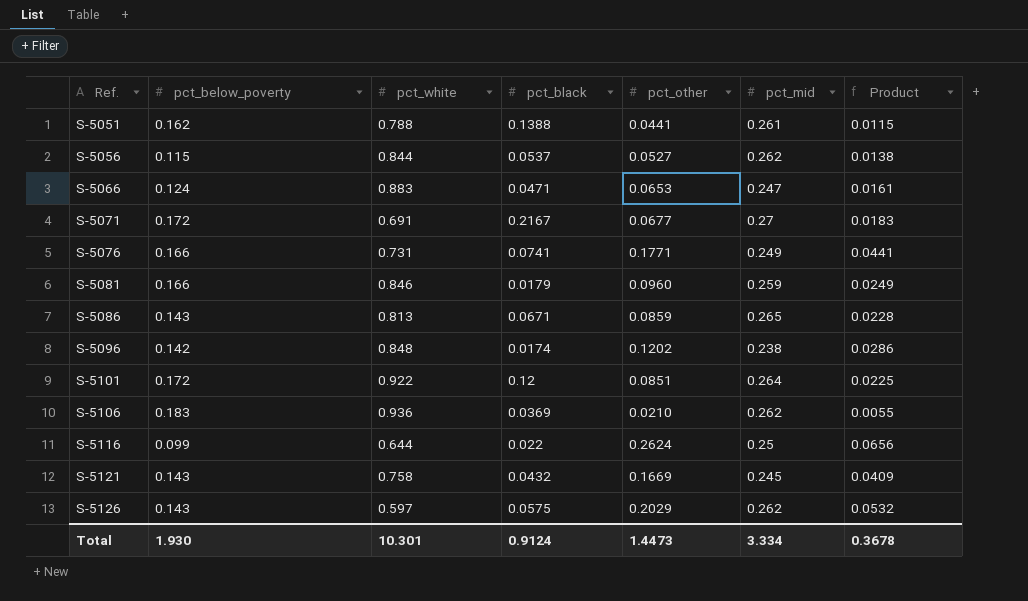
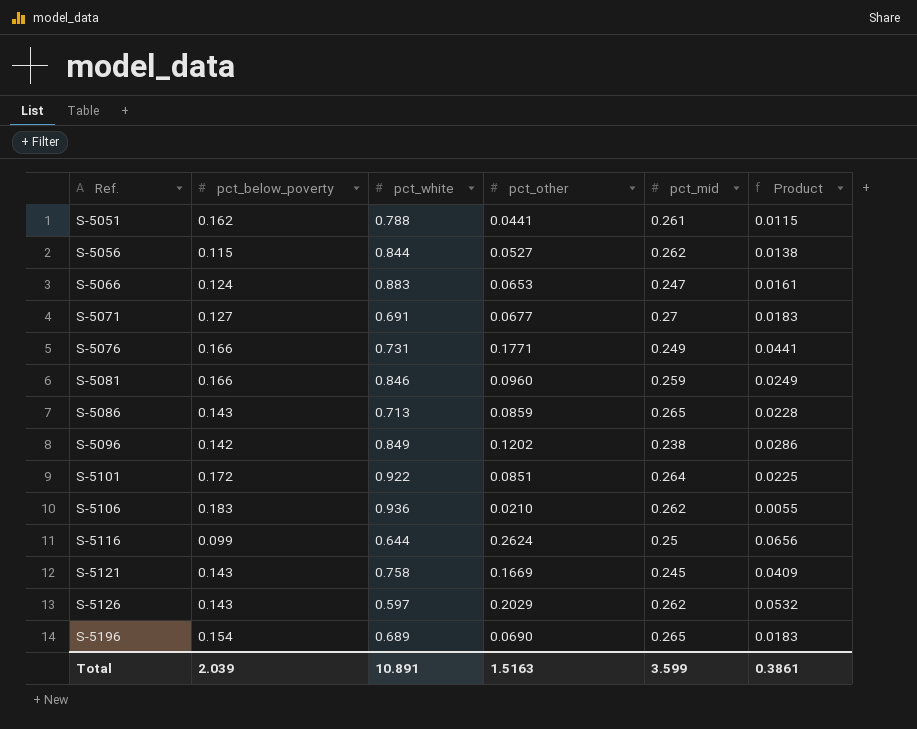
column pct_black | position: 4 -> none
S-5071 | pct_below_poverty: 0.172 -> 0.127
S-5086 | pct_white: 0.813 -> 0.713
S-5096 | pct_white: 0.848 -> 0.849
row S-5196: none -> 0.154 | 0.689 | 0.0690 | 0.265 | 0.0183
Total | pct_below_poverty: 1.930 -> 2.039
Total | pct_white: 10.301 -> 10.891
Total | pct_other: 1.4473 -> 1.5163
Total | pct_mid: 3.334 -> 3.599
Total | Product: 0.3678 -> 0.3861

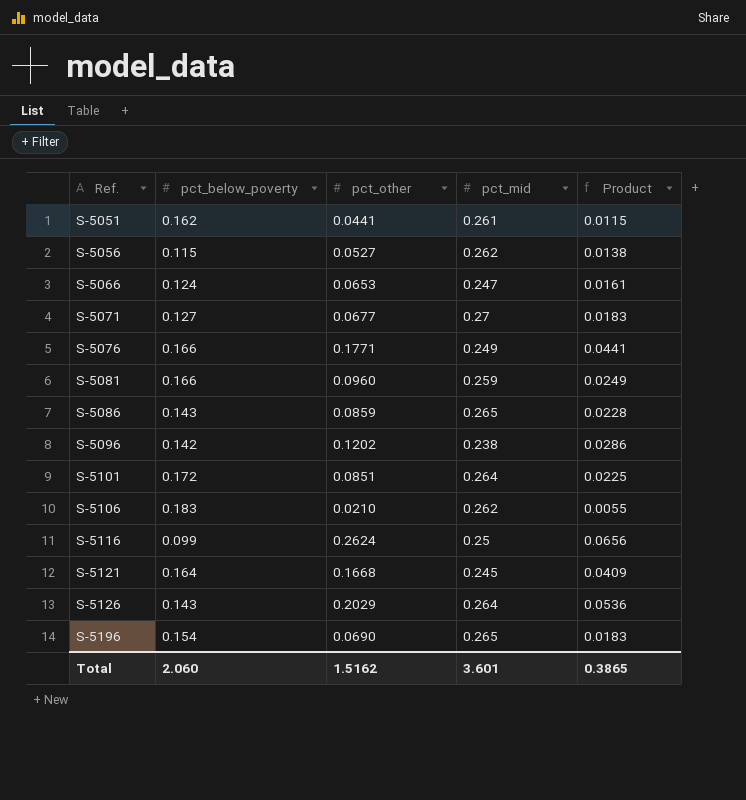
column pct_white | position: 3 -> none
S-5121 | pct_below_poverty: 0.143 -> 0.164
S-5121 | pct_other: 0.1669 -> 0.1668
S-5126 | pct_mid: 0.262 -> 0.264
S-5126 | Product: 0.0532 -> 0.0536
Total | pct_below_poverty: 2.039 -> 2.060
Total | pct_other: 1.5163 -> 1.5162
Total | pct_mid: 3.599 -> 3.601
Total | Product: 0.3861 -> 0.3865

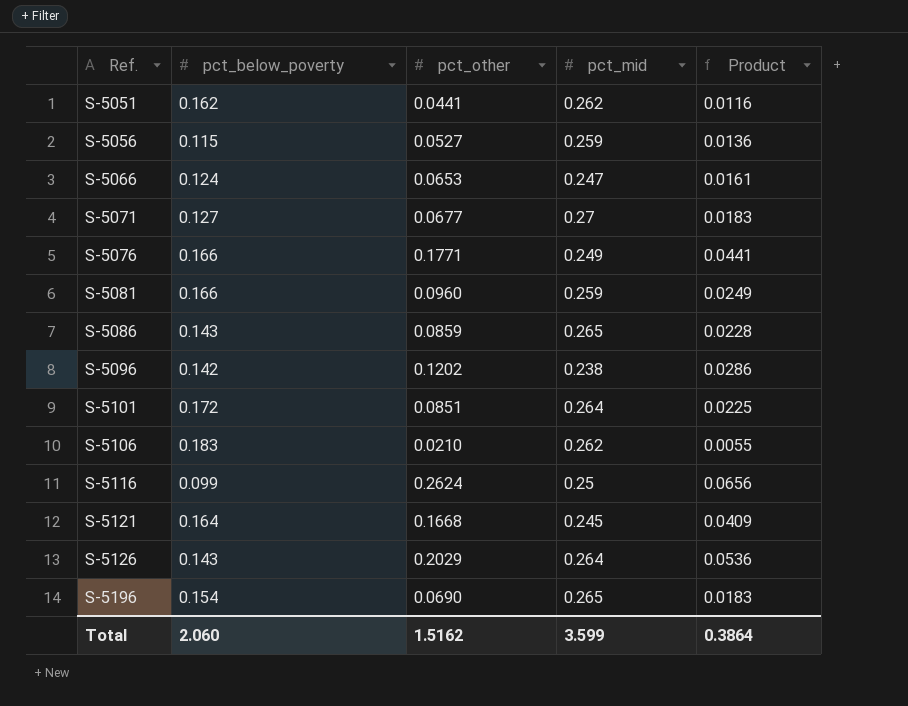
S-5051 | pct_mid: 0.261 -> 0.262
S-5051 | Product: 0.0115 -> 0.0116
S-5056 | pct_mid: 0.262 -> 0.259
S-5056 | Product: 0.0138 -> 0.0136
Total | pct_mid: 3.601 -> 3.599
Total | Product: 0.3865 -> 0.3864

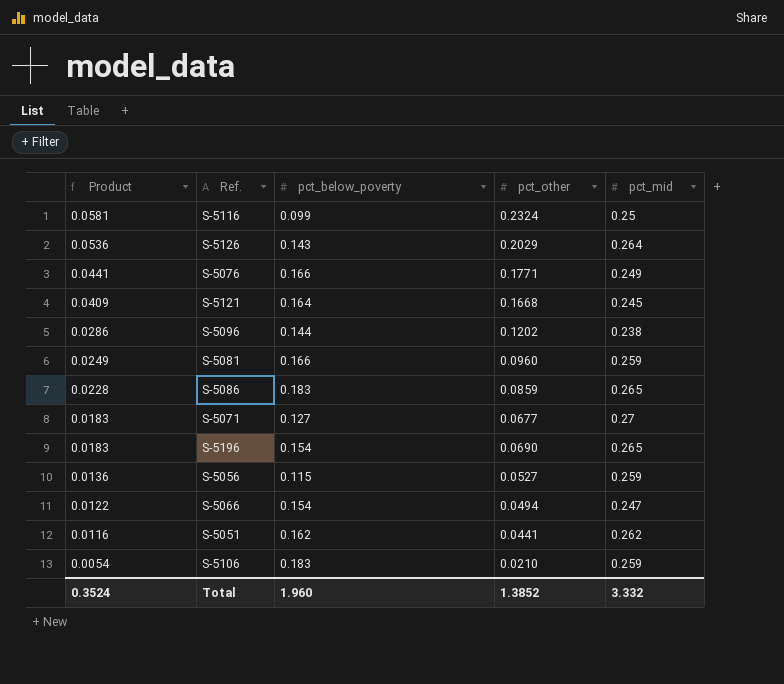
row order: Ref. ascending -> Product descending
column Product | position: 5 -> 1
row S-5101: 0.172 | 0.0851 | 0.264 | 0.0225 -> none
S-5116 | Product: 0.0656 -> 0.0581
S-5116 | pct_other: 0.2624 -> 0.2324
S-5096 | pct_below_poverty: 0.142 -> 0.144
S-5086 | pct_below_poverty: 0.143 -> 0.183
S-5066 | Product: 0.0161 -> 0.0122
S-5066 | pct_below_poverty: 0.124 -> 0.154
S-5066 | pct_other: 0.0653 -> 0.0494
S-5106 | Product: 0.0055 -> 0.0054
S-5106 | pct_mid: 0.262 -> 0.259
Total | Product: 0.3864 -> 0.3524
Total | pct_below_poverty: 2.060 -> 1.960
Total | pct_other: 1.5162 -> 1.3852
Total | pct_mid: 3.599 -> 3.332

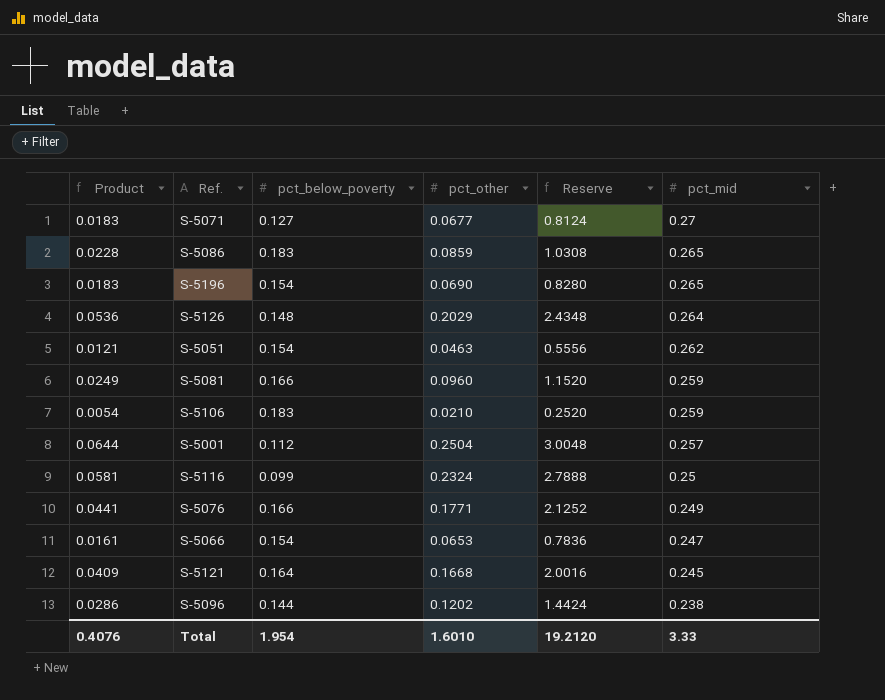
row order: Product descending -> pct_mid descending
column Reserve | formula: none -> [pct_other] * 12
row S-5056: 0.0136 | 0.115 | 0.0527 | 0.259 -> none
S-5126 | pct_below_poverty: 0.143 -> 0.148
S-5051 | Product: 0.0116 -> 0.0121
S-5051 | pct_below_poverty: 0.162 -> 0.154
S-5051 | pct_other: 0.0441 -> 0.0463
row S-5001: none -> 0.0644 | 0.112 | 0.2504 | 3.0048 | 0.257
S-5066 | Product: 0.0122 -> 0.0161
S-5066 | pct_other: 0.0494 -> 0.0653
Total | Product: 0.3524 -> 0.4076
Total | pct_below_poverty: 1.960 -> 1.954
Total | pct_other: 1.3852 -> 1.6010
Total | pct_mid: 3.332 -> 3.33

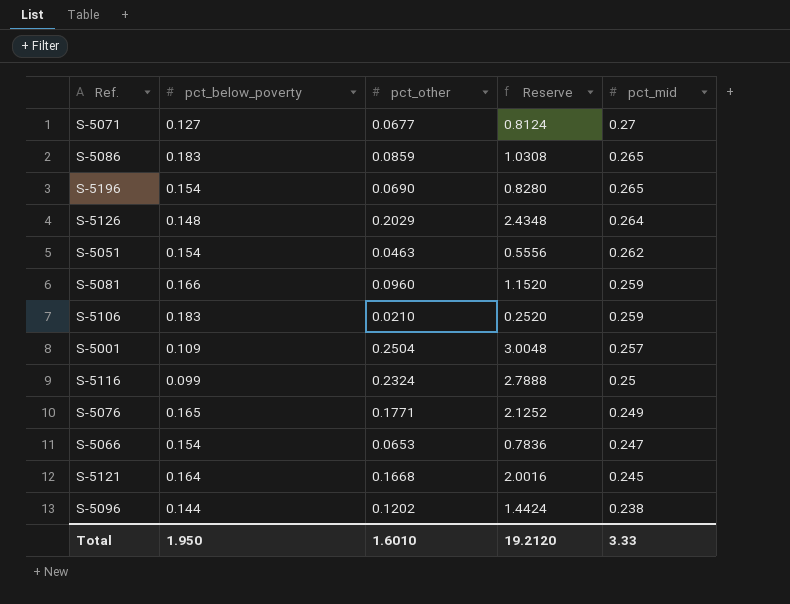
column Product | formula: [pct_other] * [pct_mid] -> none
S-5001 | pct_below_poverty: 0.112 -> 0.109
S-5076 | pct_below_poverty: 0.166 -> 0.165
Total | pct_below_poverty: 1.954 -> 1.950

